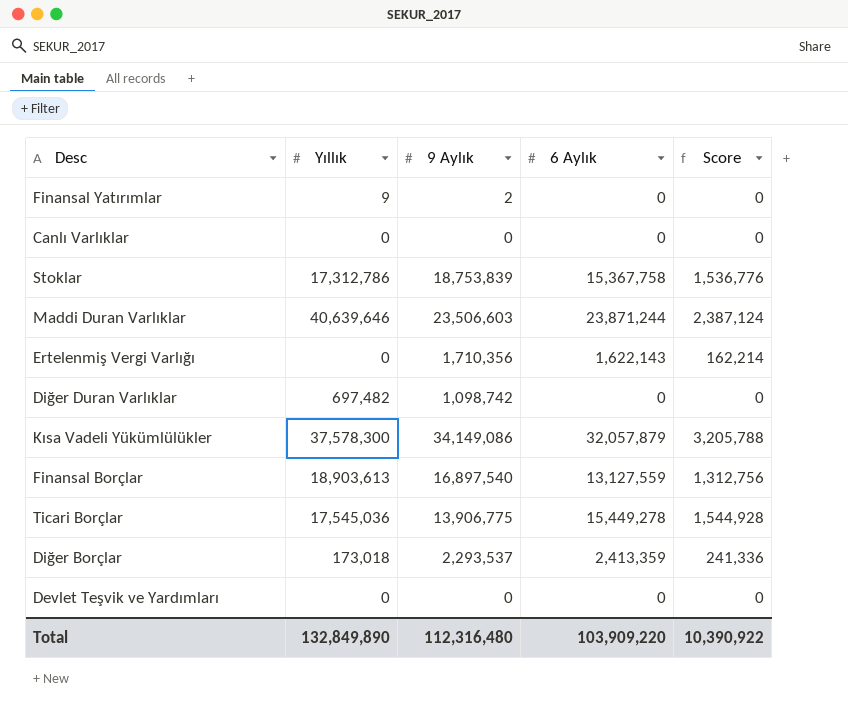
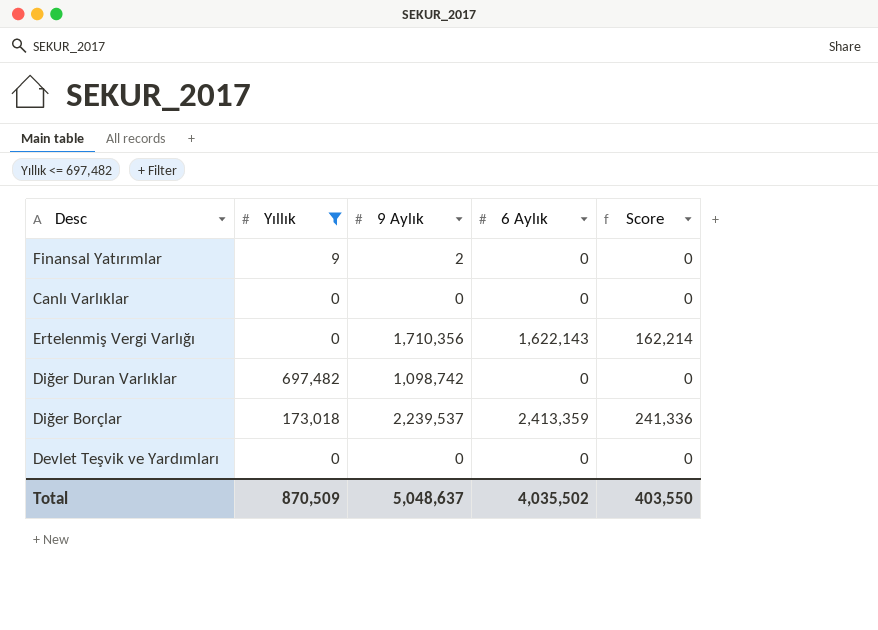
filter: none -> Yıllık <= 697,482
Diğer Borçlar | 9 Aylık: 2,293,537 -> 2,239,537
Total | Yıllık: 132,849,890 -> 870,509
Total | 9 Aylık: 112,316,480 -> 5,048,637
Total | 6 Aylık: 103,909,220 -> 4,035,502
Total | Score: 10,390,922 -> 403,550

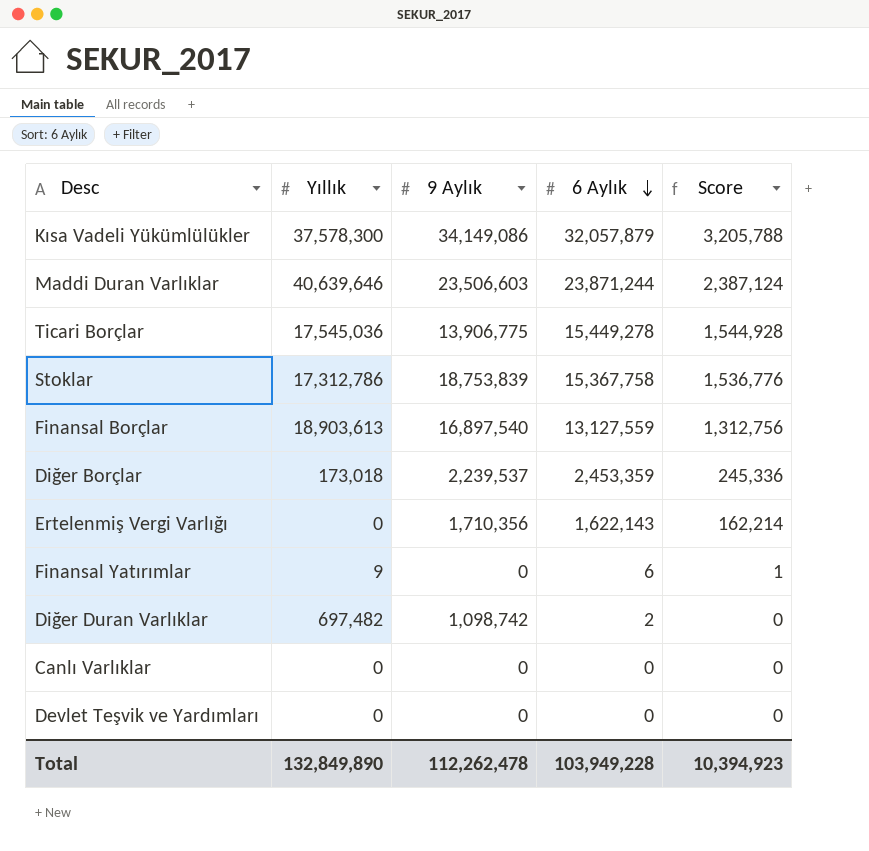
filter: Yıllık <= 697,482 -> none
row order: none -> 6 Aylık descending
Diğer Borçlar | 6 Aylık: 2,413,359 -> 2,453,359
Diğer Borçlar | Score: 241,336 -> 245,336
Finansal Yatırımlar | 9 Aylık: 2 -> 0
Finansal Yatırımlar | 6 Aylık: 0 -> 6
Finansal Yatırımlar | Score: 0 -> 1
Diğer Duran Varlıklar | 6 Aylık: 0 -> 2
Total | Yıllık: 870,509 -> 132,849,890
Total | 9 Aylık: 5,048,637 -> 112,262,478
Total | 6 Aylık: 4,035,502 -> 103,949,228
Total | Score: 403,550 -> 10,394,923

